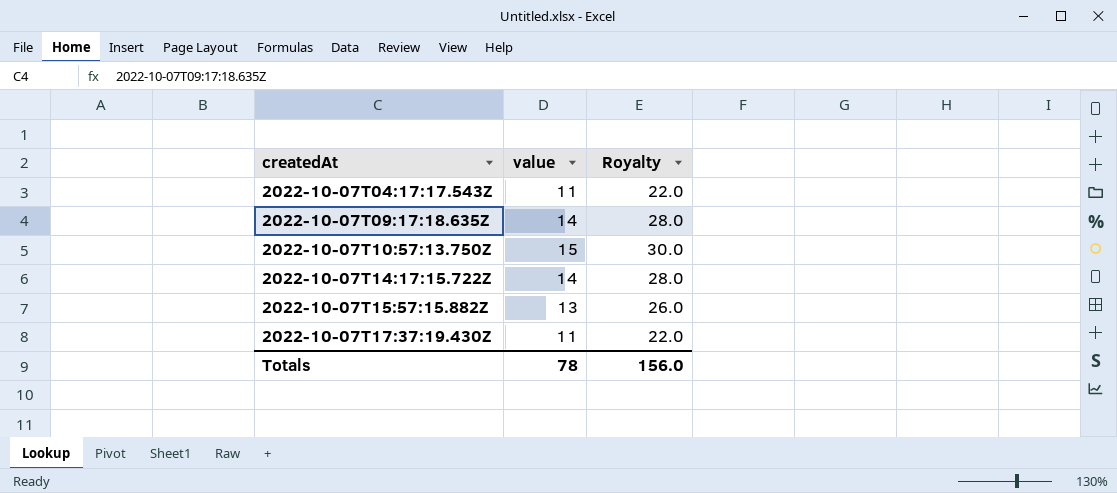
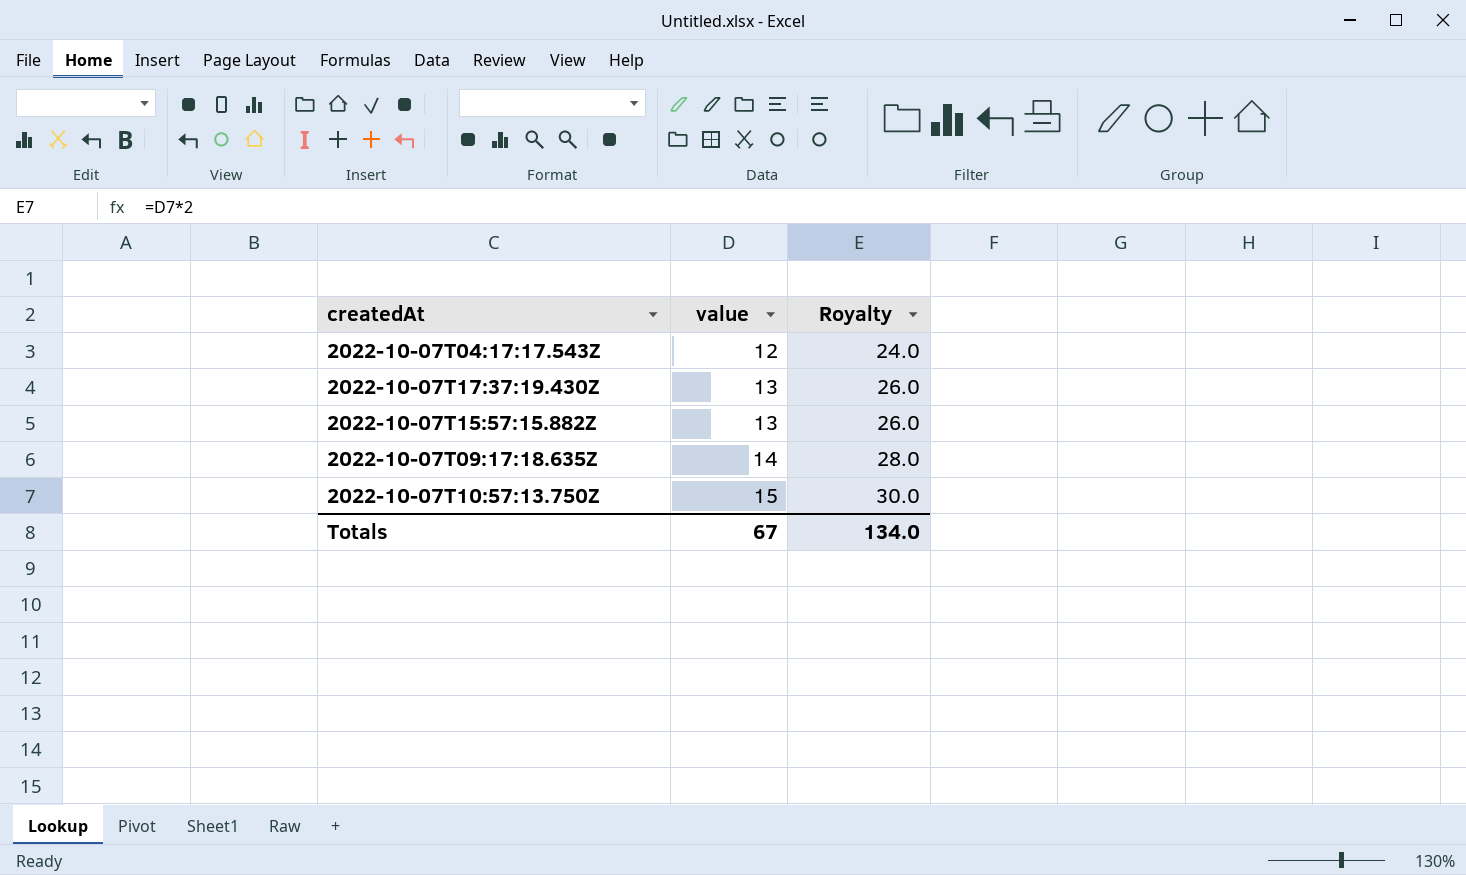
row order: createdAt ascending -> value ascending
row 2022-10-07T14:17:15.722Z: 14 | 28.0 -> none
2022-10-07T04:17:17.543Z | value: 11 -> 12
2022-10-07T04:17:17.543Z | Royalty: 22.0 -> 24.0
2022-10-07T17:37:19.430Z | value: 11 -> 13
2022-10-07T17:37:19.430Z | Royalty: 22.0 -> 26.0
Totals | value: 78 -> 67
Totals | Royalty: 156.0 -> 134.0

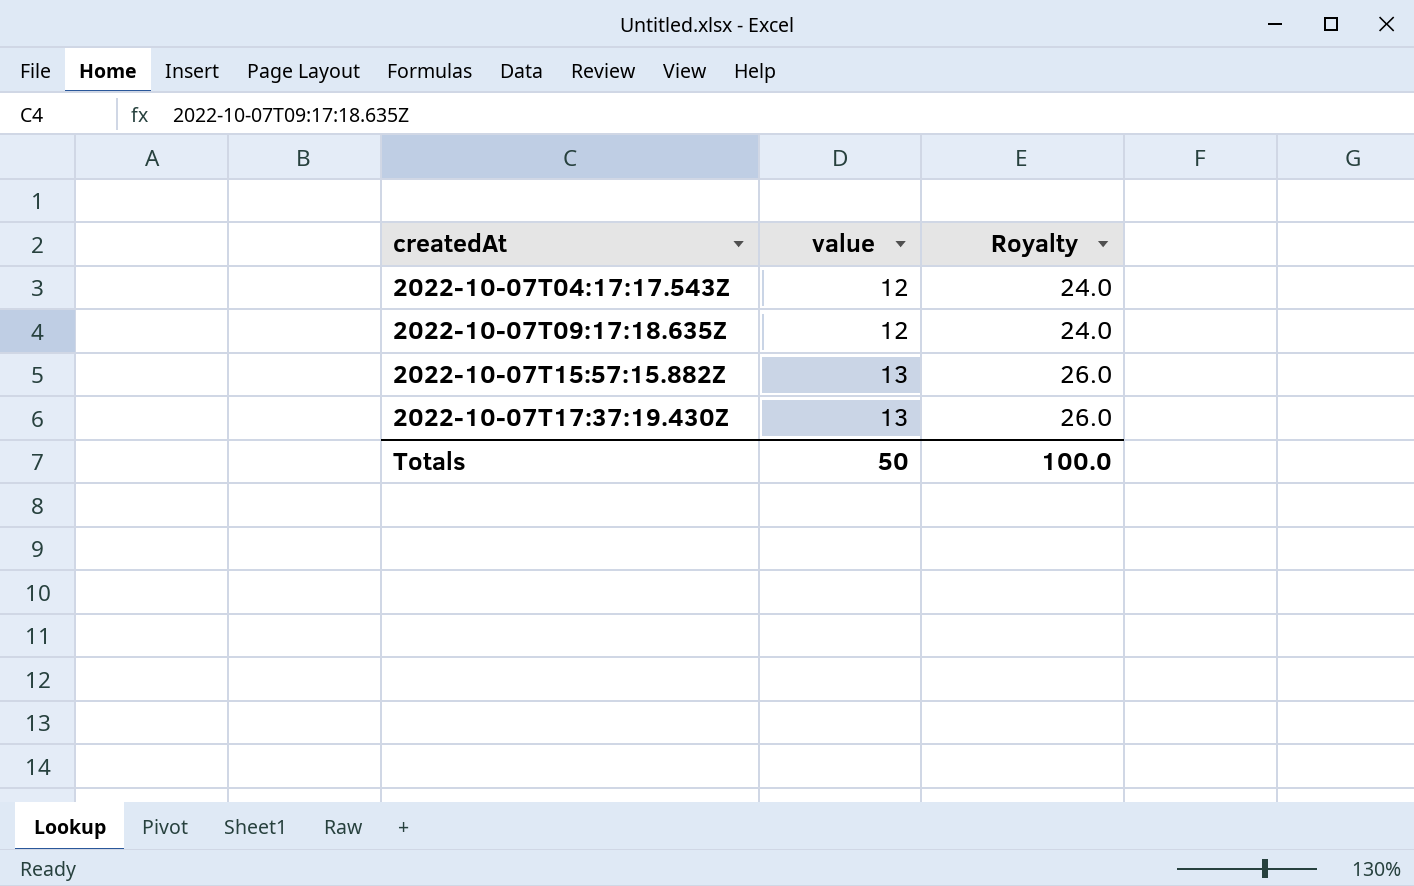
row order: value ascending -> createdAt ascending
row 2022-10-07T10:57:13.750Z: 15 | 30.0 -> none
2022-10-07T09:17:18.635Z | value: 14 -> 12
2022-10-07T09:17:18.635Z | Royalty: 28.0 -> 24.0
Totals | value: 67 -> 50
Totals | Royalty: 134.0 -> 100.0

